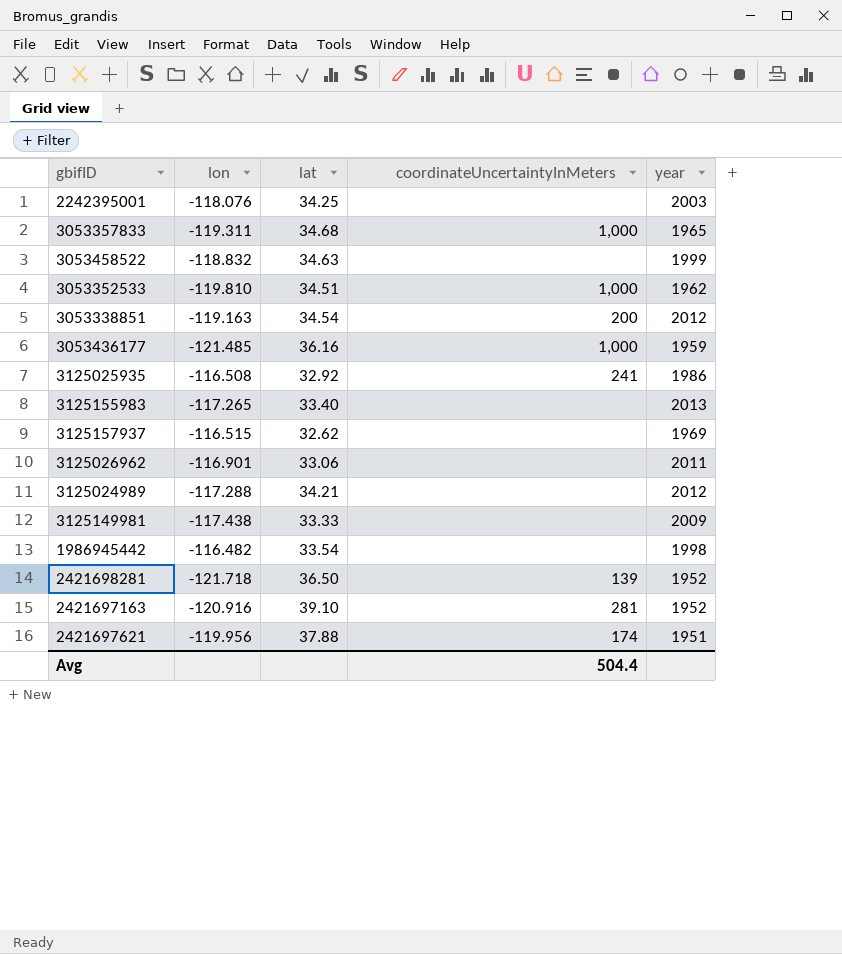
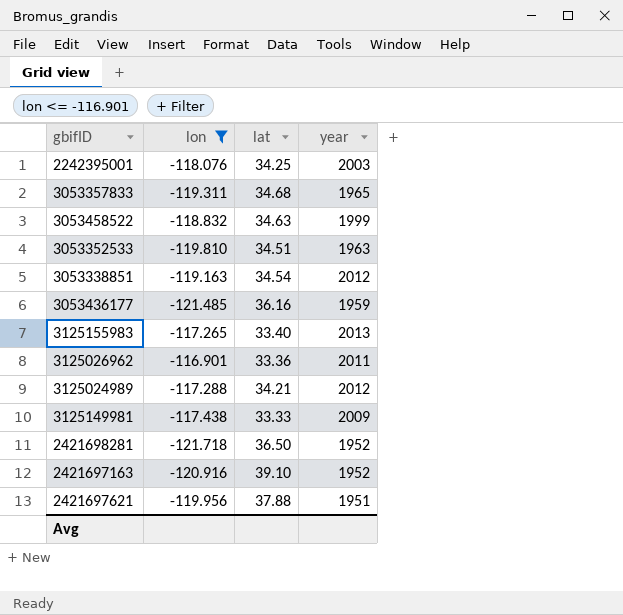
filter: none -> lon <= -116.901
column coordinateUncertaintyInMeters | position: 4 -> none
3053352533 | year: 1962 -> 1963
3125026962 | lat: 33.06 -> 33.36

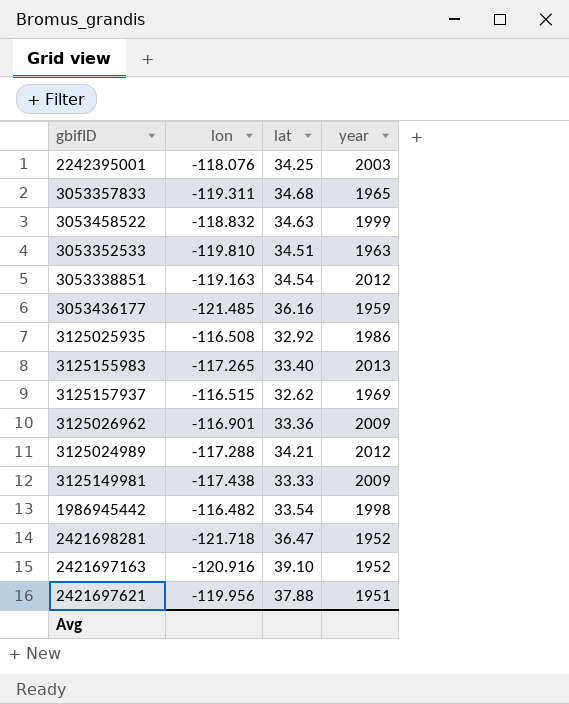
filter: lon <= -116.901 -> none
3125026962 | year: 2011 -> 2009
2421698281 | lat: 36.50 -> 36.47

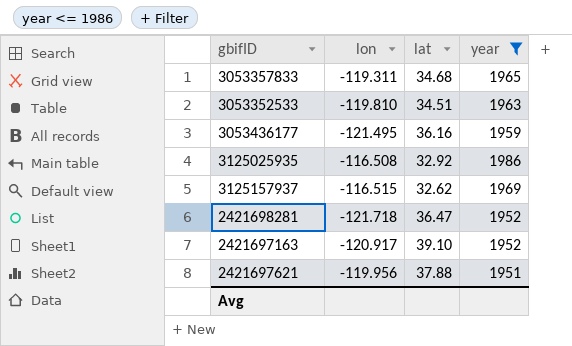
filter: none -> year <= 1986
3053436177 | lon: -121.485 -> -121.495
2421697163 | lon: -120.916 -> -120.917

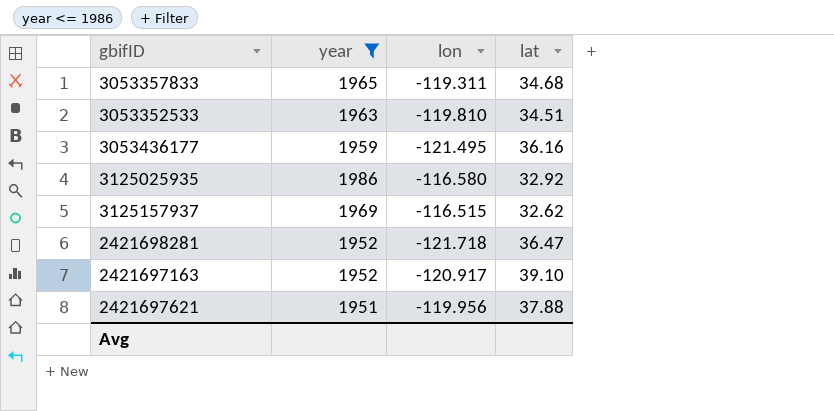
column year | position: 4 -> 2
3125025935 | lon: -116.508 -> -116.580

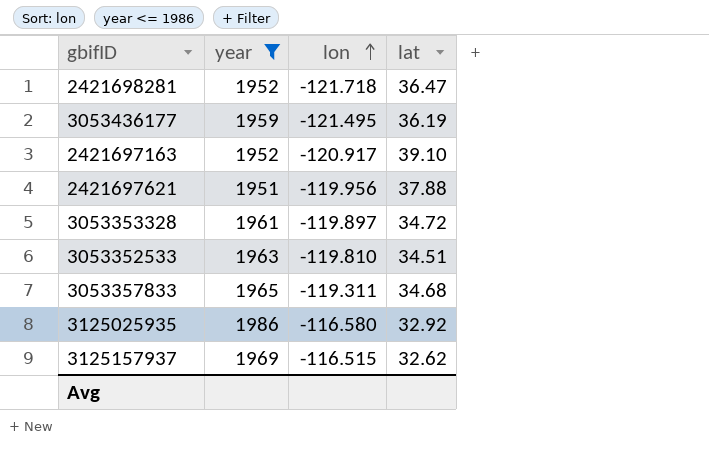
row order: none -> lon ascending
3053436177 | lat: 36.16 -> 36.19
row 3053353328: none -> 1961 | -119.897 | 34.72

